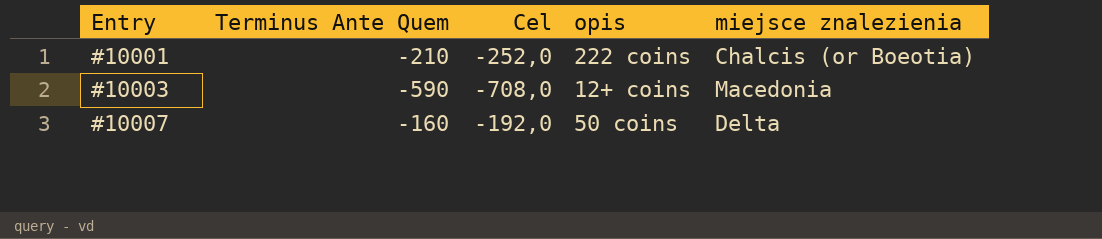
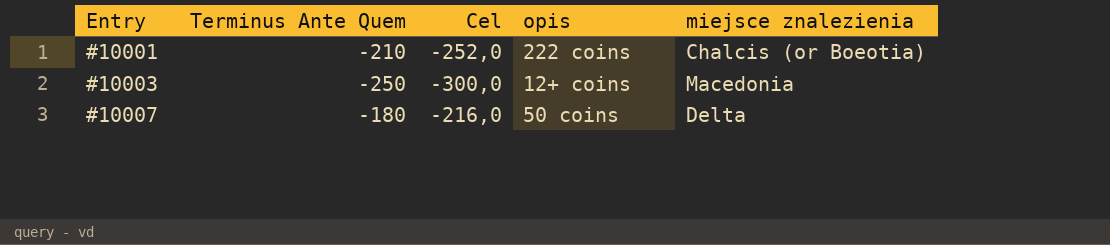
#10003 | Terminus Ante Quem: -590 -> -250
#10003 | Cel: -708,0 -> -300,0
#10007 | Terminus Ante Quem: -160 -> -180
#10007 | Cel: -192,0 -> -216,0

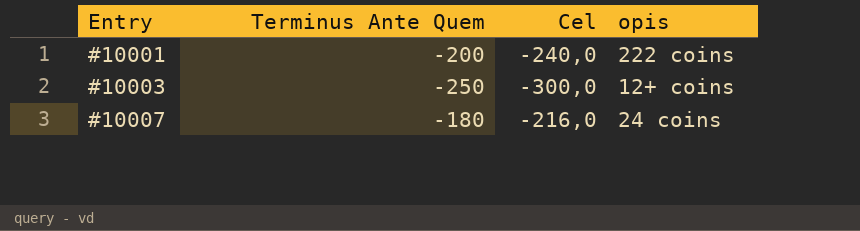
column miejsce znalezienia | position: 5 -> none
#10001 | Terminus Ante Quem: -210 -> -200
#10001 | Cel: -252,0 -> -240,0
#10007 | opis: 50 coins -> 24 coins

